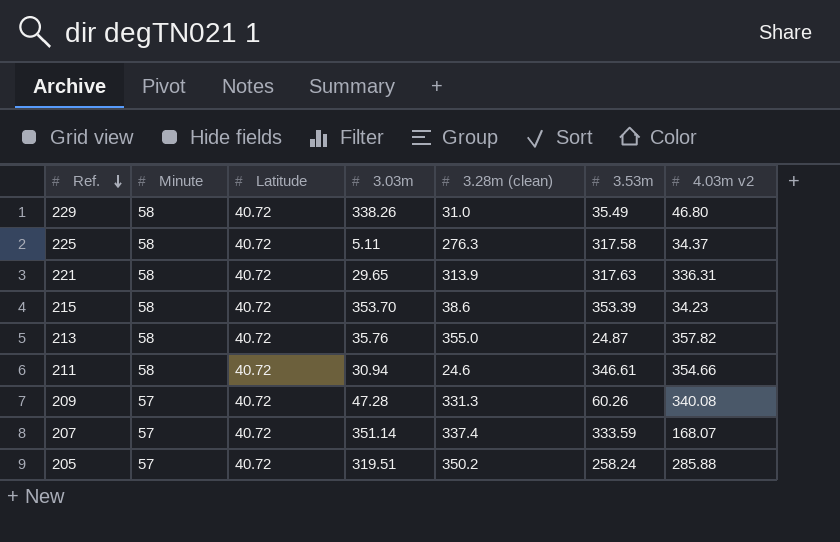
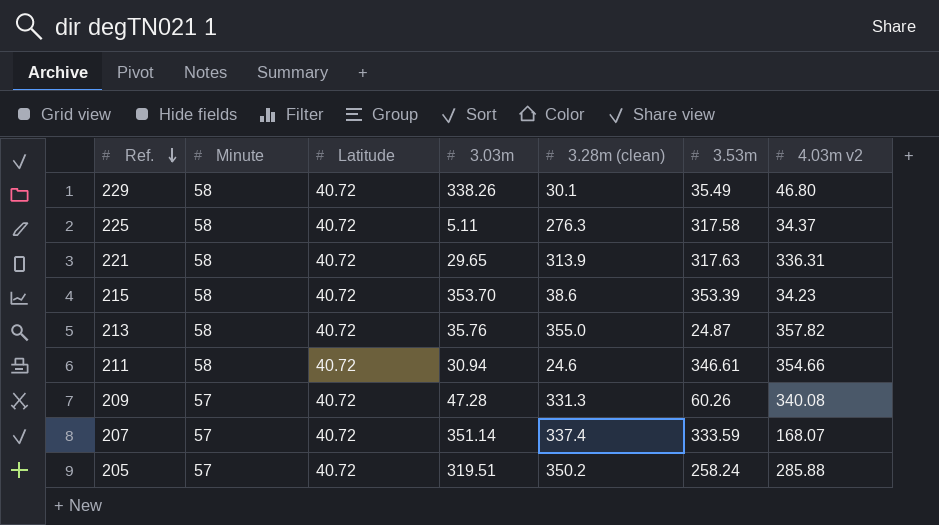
229 | 3.28m (clean): 31.0 -> 30.1

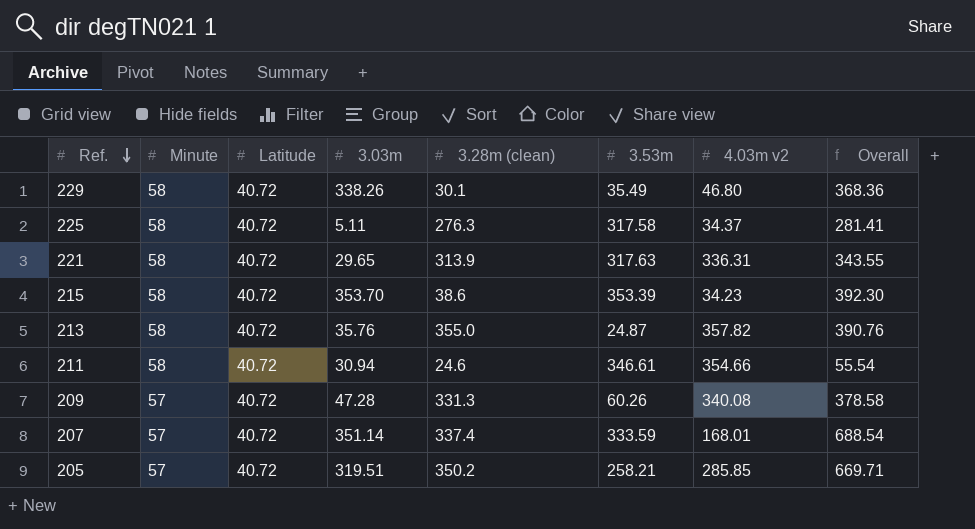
column Overall | formula: none -> [3.03m] + [3.28m (clean)]
207 | 4.03m v2: 168.07 -> 168.01
205 | 3.53m: 258.24 -> 258.21
205 | 4.03m v2: 285.88 -> 285.85

